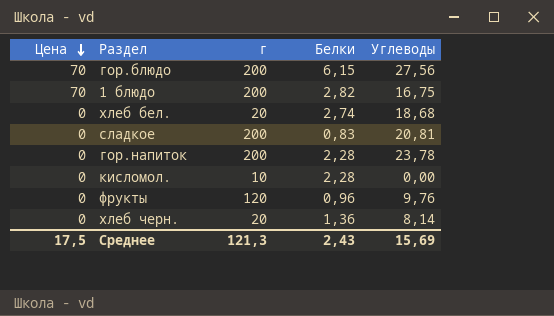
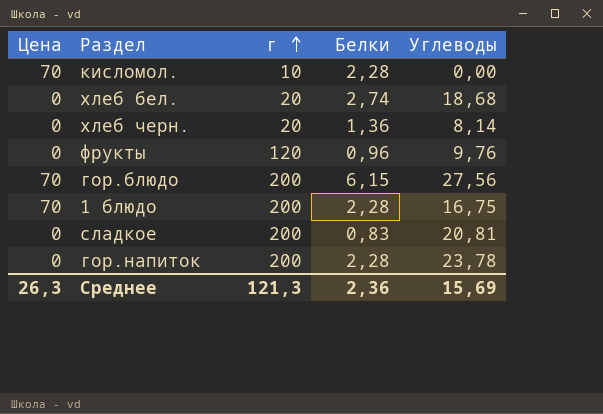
row order: Цена descending -> г ascending
кисломол. | Цена: 0 -> 70
1 блюдо | Белки: 2,82 -> 2,28
Среднее | Цена: 17,5 -> 26,3
Среднее | Белки: 2,43 -> 2,36

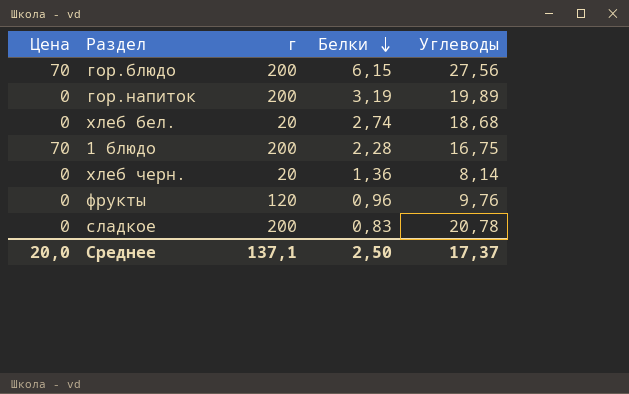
row order: г ascending -> Белки descending
row кисломол.: 70 | 10 | 2,28 | 0,00 -> none
гор.напиток | Белки: 2,28 -> 3,19
гор.напиток | Углеводы: 23,78 -> 19,89
сладкое | Углеводы: 20,81 -> 20,78
Среднее | Цена: 26,3 -> 20,0
Среднее | г: 121,3 -> 137,1
Среднее | Белки: 2,36 -> 2,50
Среднее | Углеводы: 15,69 -> 17,37

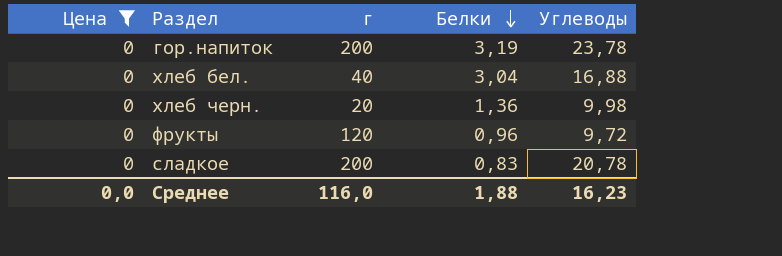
filter: none -> Цена = 0
гор.напиток | Углеводы: 19,89 -> 23,78
хлеб бел. | г: 20 -> 40
хлеб бел. | Белки: 2,74 -> 3,04
хлеб бел. | Углеводы: 18,68 -> 16,88
хлеб черн. | Углеводы: 8,14 -> 9,98
фрукты | Углеводы: 9,76 -> 9,72
Среднее | Цена: 20,0 -> 0,0
Среднее | г: 137,1 -> 116,0
Среднее | Белки: 2,50 -> 1,88
Среднее | Углеводы: 17,37 -> 16,23

